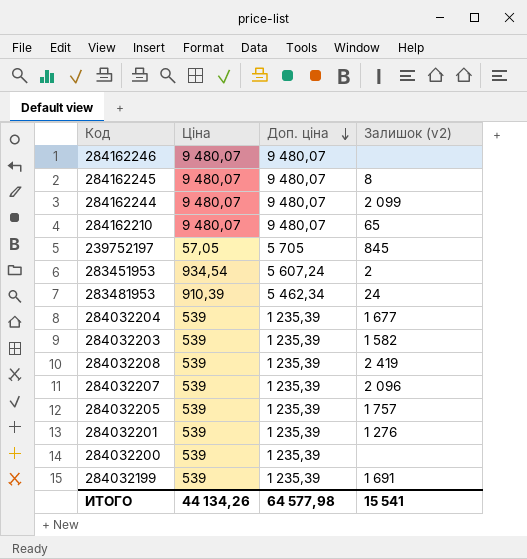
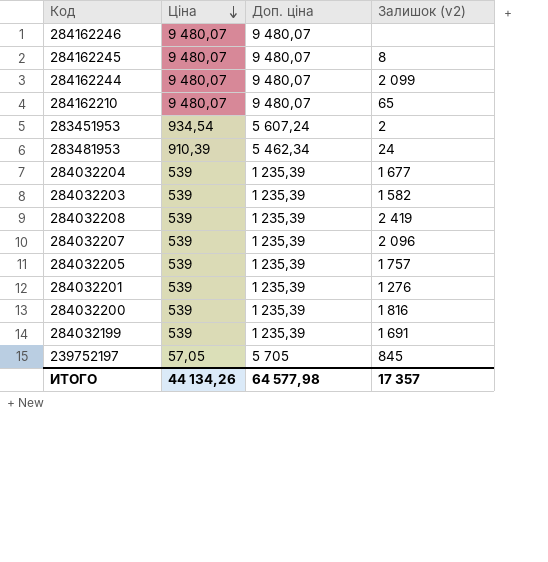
row order: Доп. ціна descending -> Ціна descending
284032200 | Залишок (v2): none -> 1 816
ИТОГО | Залишок (v2): 15 541 -> 17 357

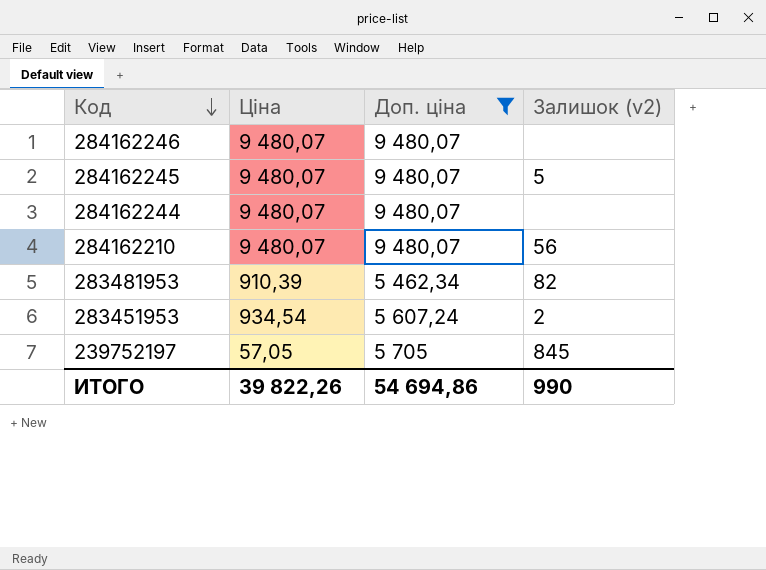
filter: none -> Доп. ціна != 1 235,39
row order: Ціна descending -> Код descending
284162245 | Залишок (v2): 8 -> 5
284162244 | Залишок (v2): 2 099 -> none
284162210 | Залишок (v2): 65 -> 56
283481953 | Залишок (v2): 24 -> 82
ИТОГО | Ціна: 44 134,26 -> 39 822,26
ИТОГО | Доп. ціна: 64 577,98 -> 54 694,86
ИТОГО | Залишок (v2): 17 357 -> 990

